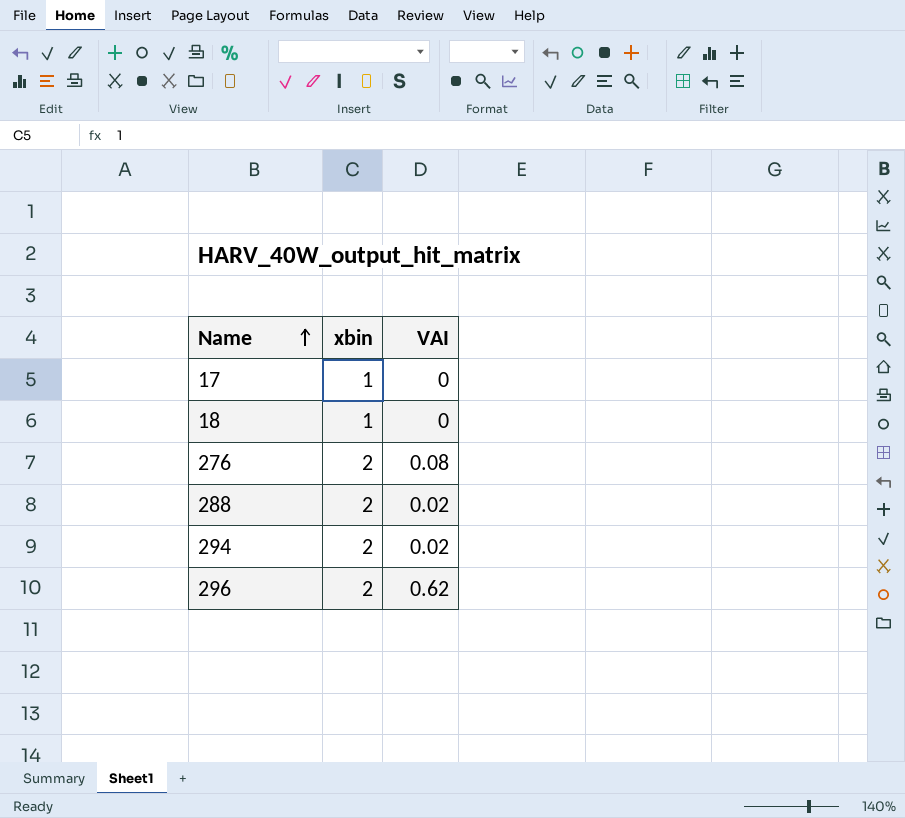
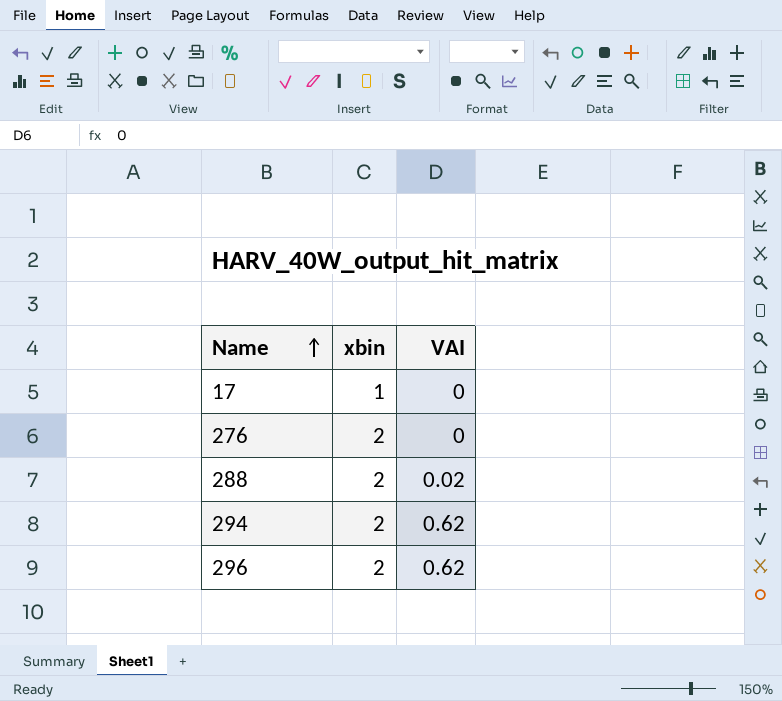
row 18: 1 | 0 -> none
276 | VAI: 0.08 -> 0
294 | VAI: 0.02 -> 0.62

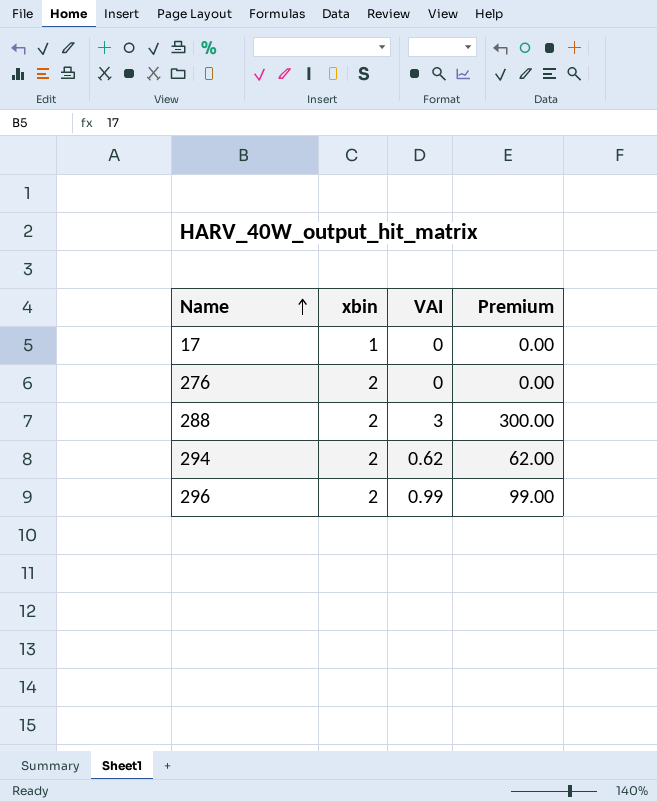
column Premium | formula: none -> [VAI] * 100
288 | VAI: 0.02 -> 3
296 | VAI: 0.62 -> 0.99

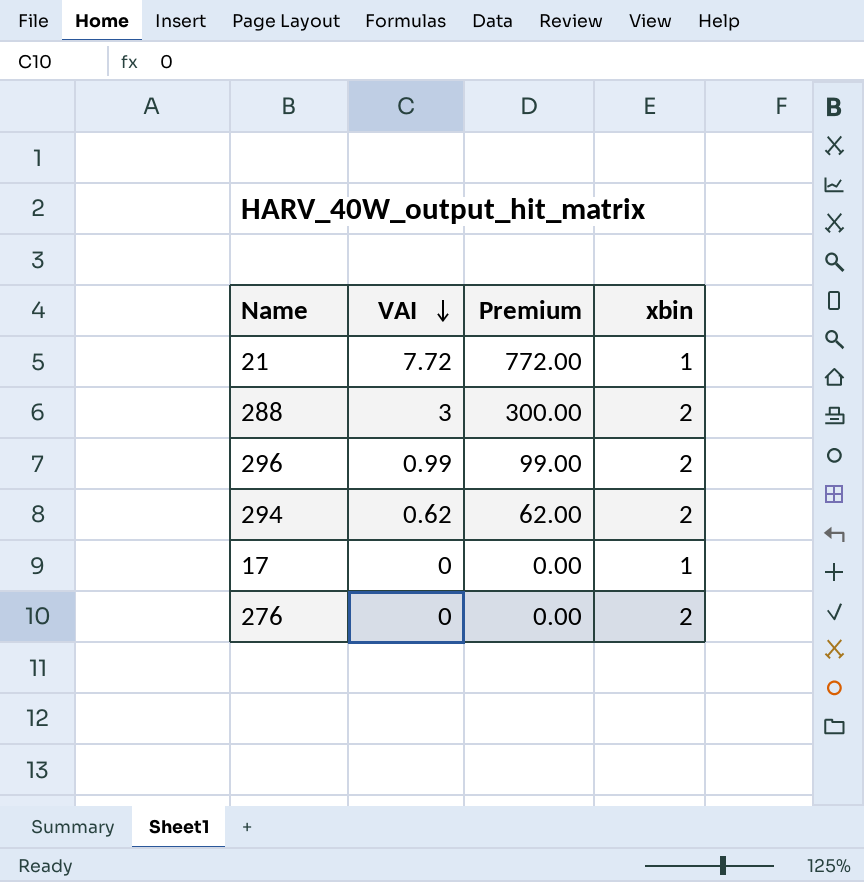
row order: Name ascending -> VAI descending
column xbin | position: 2 -> 4
row 21: none -> 7.72 | 772.00 | 1

